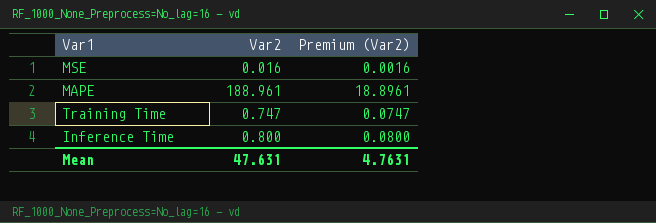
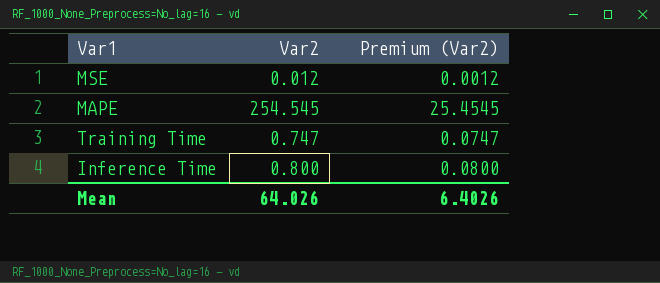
MSE | Var2: 0.016 -> 0.012
MSE | Premium (Var2): 0.0016 -> 0.0012
MAPE | Var2: 188.961 -> 254.545
MAPE | Premium (Var2): 18.8961 -> 25.4545
Mean | Var2: 47.631 -> 64.026
Mean | Premium (Var2): 4.7631 -> 6.4026

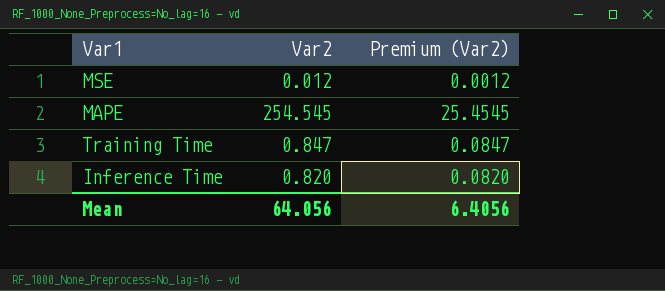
Training Time | Var2: 0.747 -> 0.847
Training Time | Premium (Var2): 0.0747 -> 0.0847
Inference Time | Var2: 0.800 -> 0.820
Inference Time | Premium (Var2): 0.0800 -> 0.0820
Mean | Var2: 64.026 -> 64.056
Mean | Premium (Var2): 6.4026 -> 6.4056

